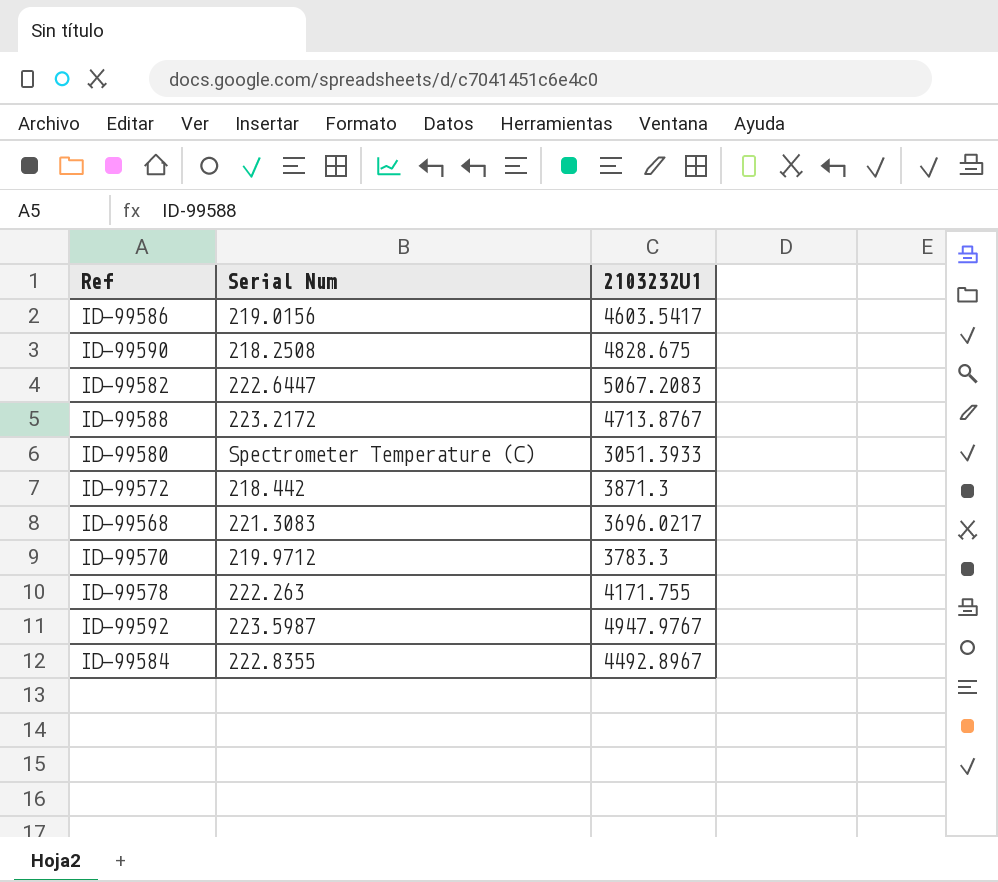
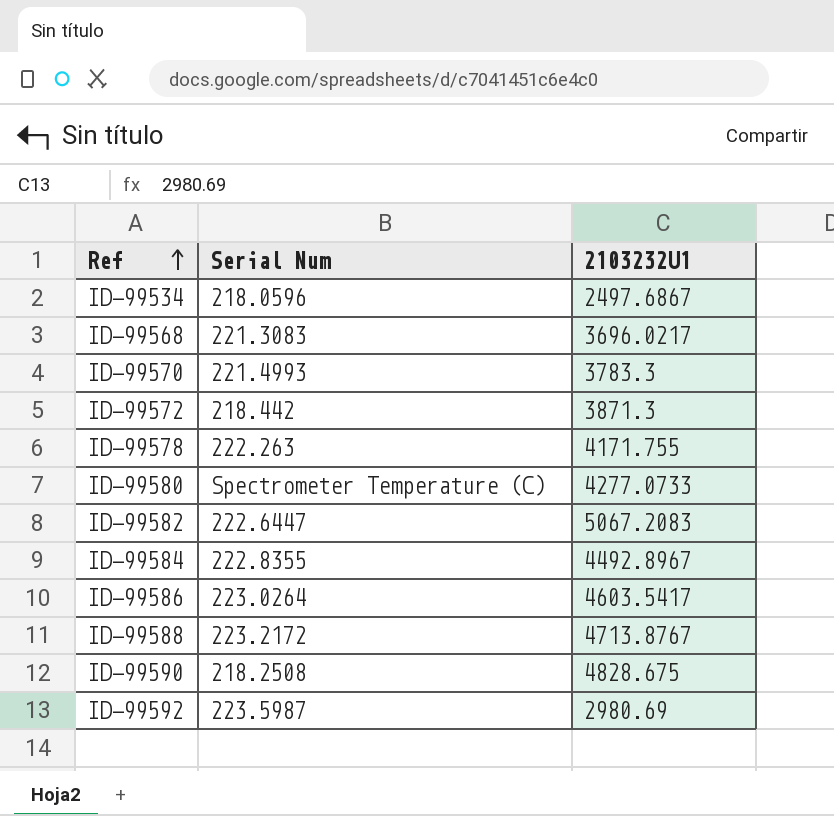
row order: none -> Ref ascending
row ID-99534: none -> 218.0596 | 2497.6867
ID-99570 | Serial Num: 219.9712 -> 221.4993
ID-99580 | 2103232U1: 3051.3933 -> 4277.0733
ID-99586 | Serial Num: 219.0156 -> 223.0264
ID-99592 | 2103232U1: 4947.9767 -> 2980.69

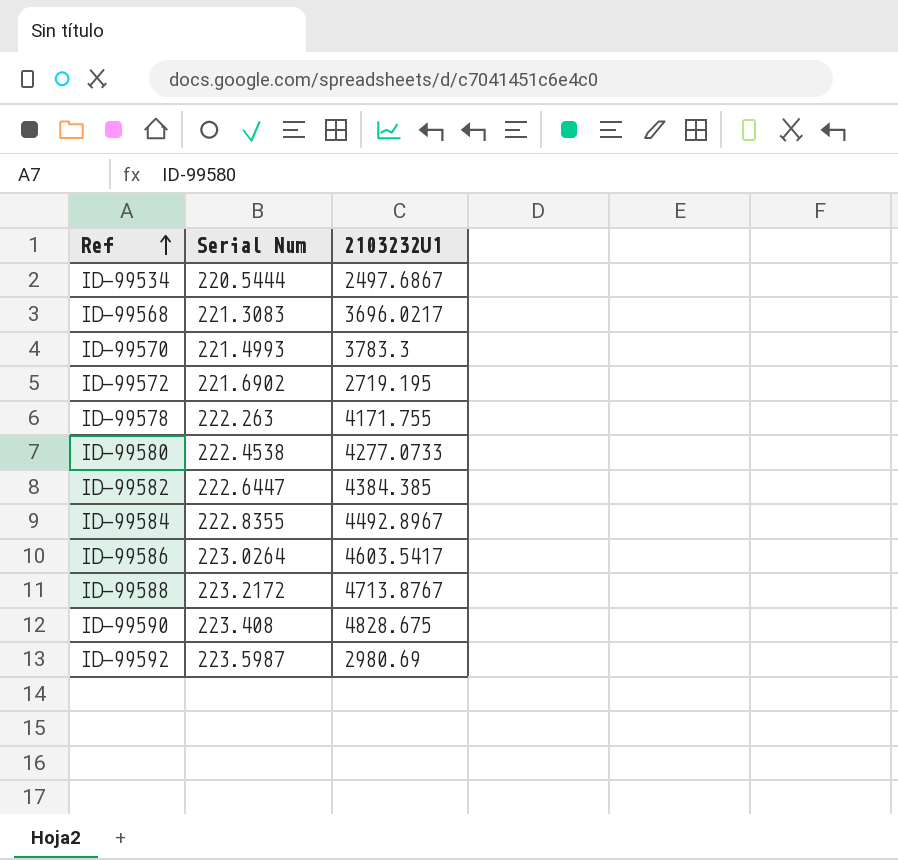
ID-99534 | Serial Num: 218.0596 -> 220.5444
ID-99572 | Serial Num: 218.442 -> 221.6902
ID-99572 | 2103232U1: 3871.3 -> 2719.195
ID-99580 | Serial Num: Spectrometer Temperature (C) -> 222.4538
ID-99582 | 2103232U1: 5067.2083 -> 4384.385
ID-99590 | Serial Num: 218.2508 -> 223.408

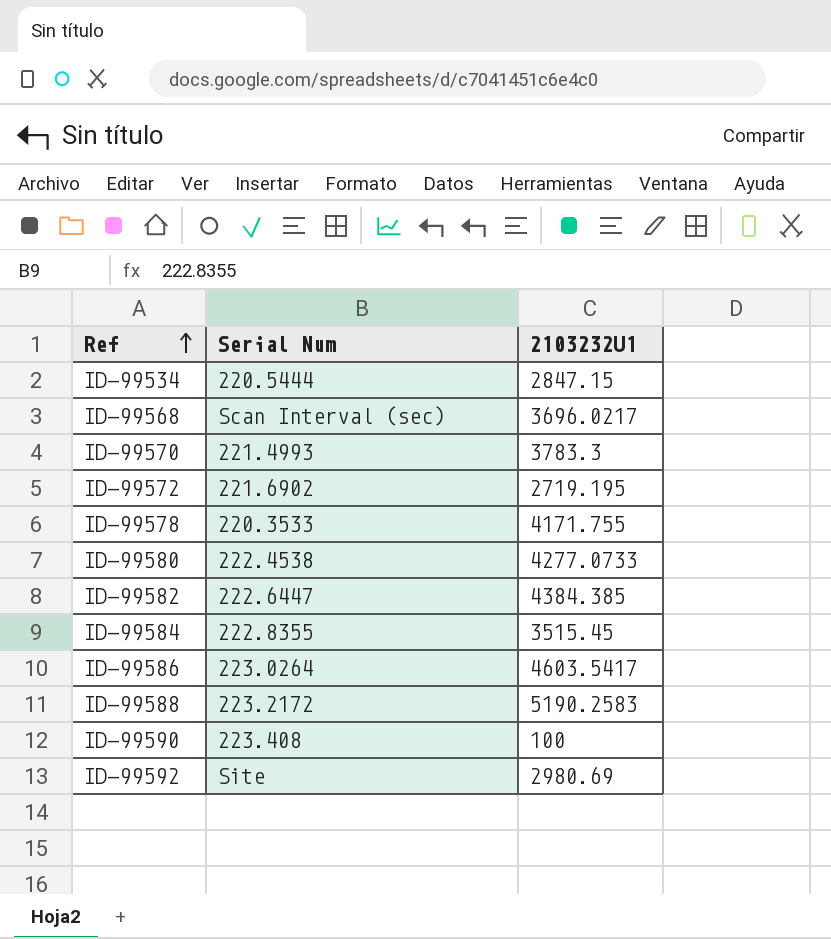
ID-99534 | 2103232U1: 2497.6867 -> 2847.15
ID-99568 | Serial Num: 221.3083 -> Scan Interval (sec)
ID-99578 | Serial Num: 222.263 -> 220.3533
ID-99584 | 2103232U1: 4492.8967 -> 3515.45
ID-99588 | 2103232U1: 4713.8767 -> 5190.2583
ID-99590 | 2103232U1: 4828.675 -> 100
ID-99592 | Serial Num: 223.5987 -> Site

